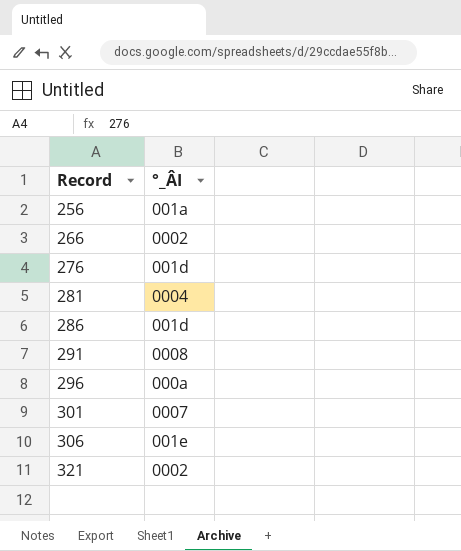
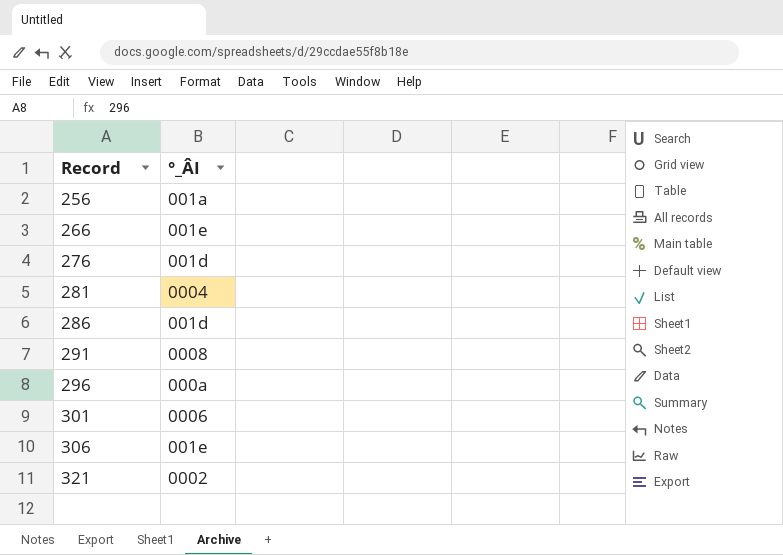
266 | °_ÂI: 0002 -> 001e
301 | °_ÂI: 0007 -> 0006

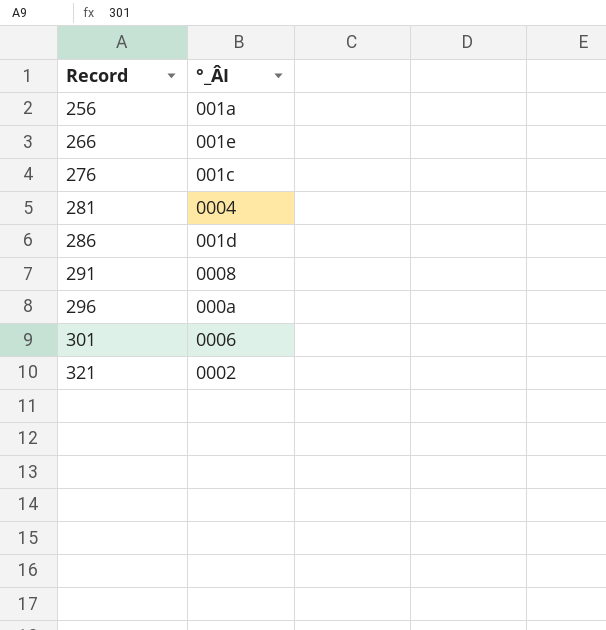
row 306: 001e -> none
276 | °_ÂI: 001d -> 001c

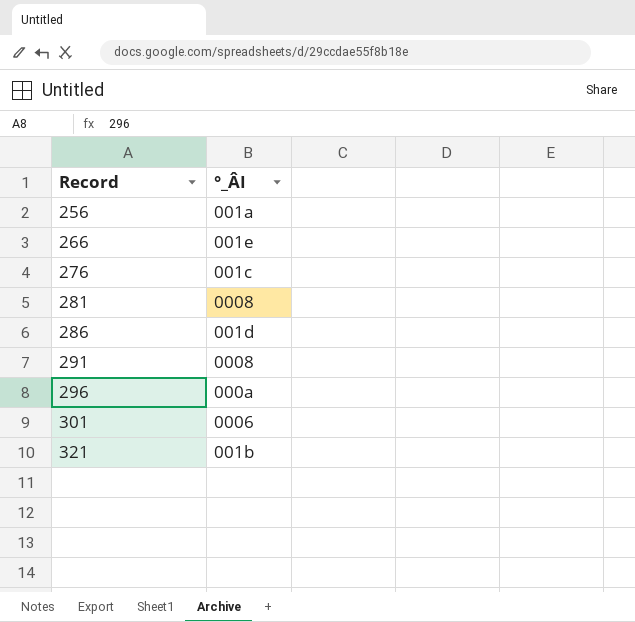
281 | °_ÂI: 0004 -> 0008
321 | °_ÂI: 0002 -> 001b

